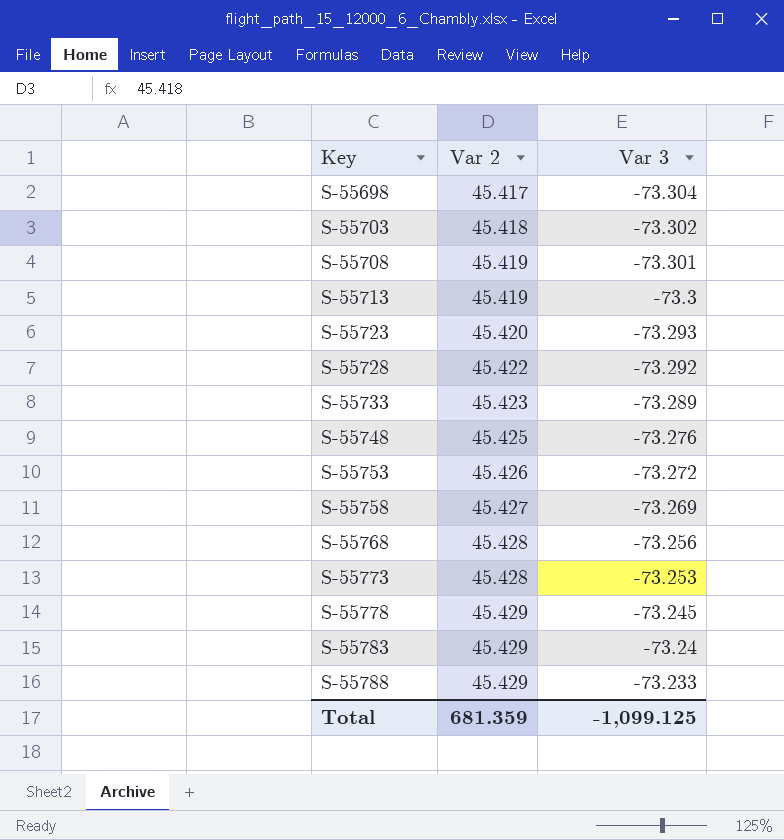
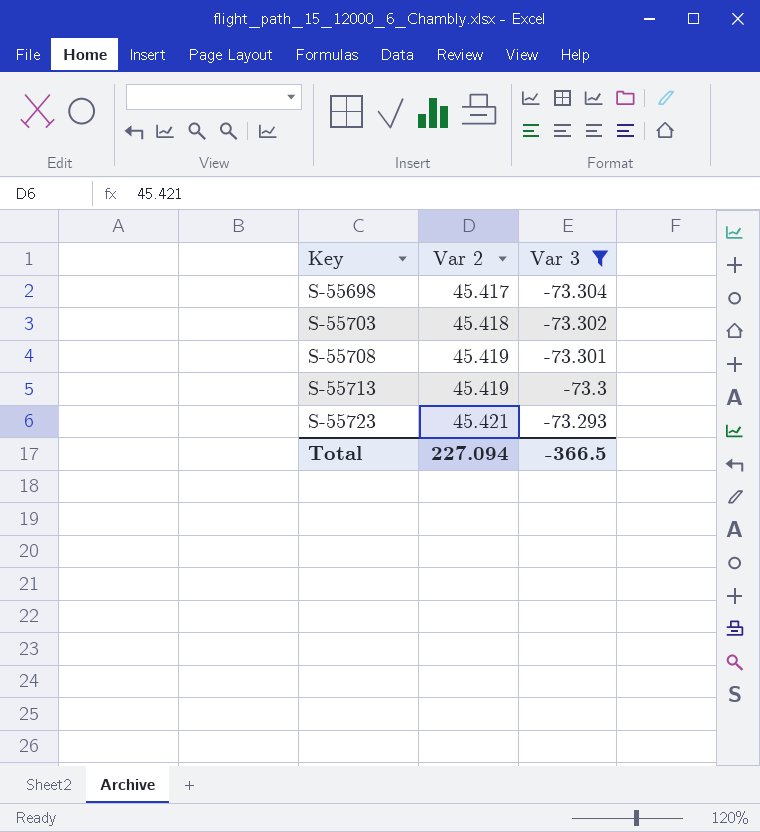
filter: none -> Var 3 <= -73.293
S-55723 | Var 2: 45.420 -> 45.421
Total | Var 2: 681.359 -> 227.094
Total | Var 3: -1,099.125 -> -366.5

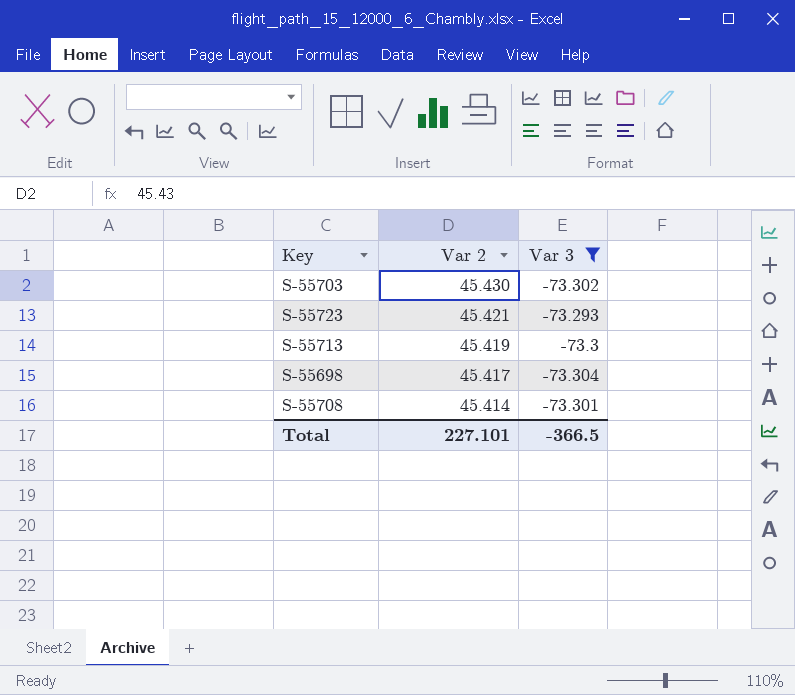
row order: Key ascending -> Var 2 descending
S-55703 | Var 2: 45.418 -> 45.430
S-55708 | Var 2: 45.419 -> 45.414
Total | Var 2: 227.094 -> 227.101

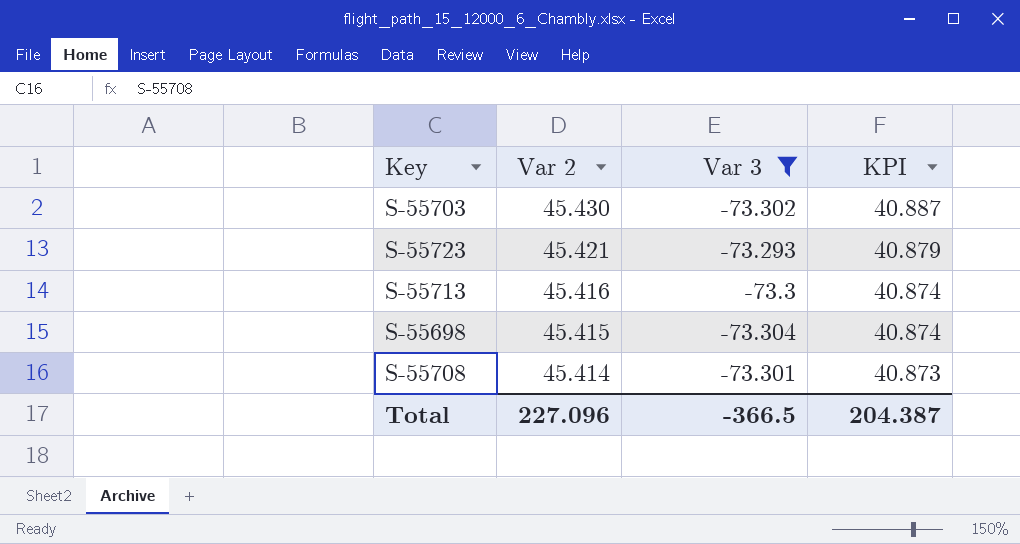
column KPI | formula: none -> [Var 2] * 0.9
S-55713 | Var 2: 45.419 -> 45.416
S-55698 | Var 2: 45.417 -> 45.415
Total | Var 2: 227.101 -> 227.096

